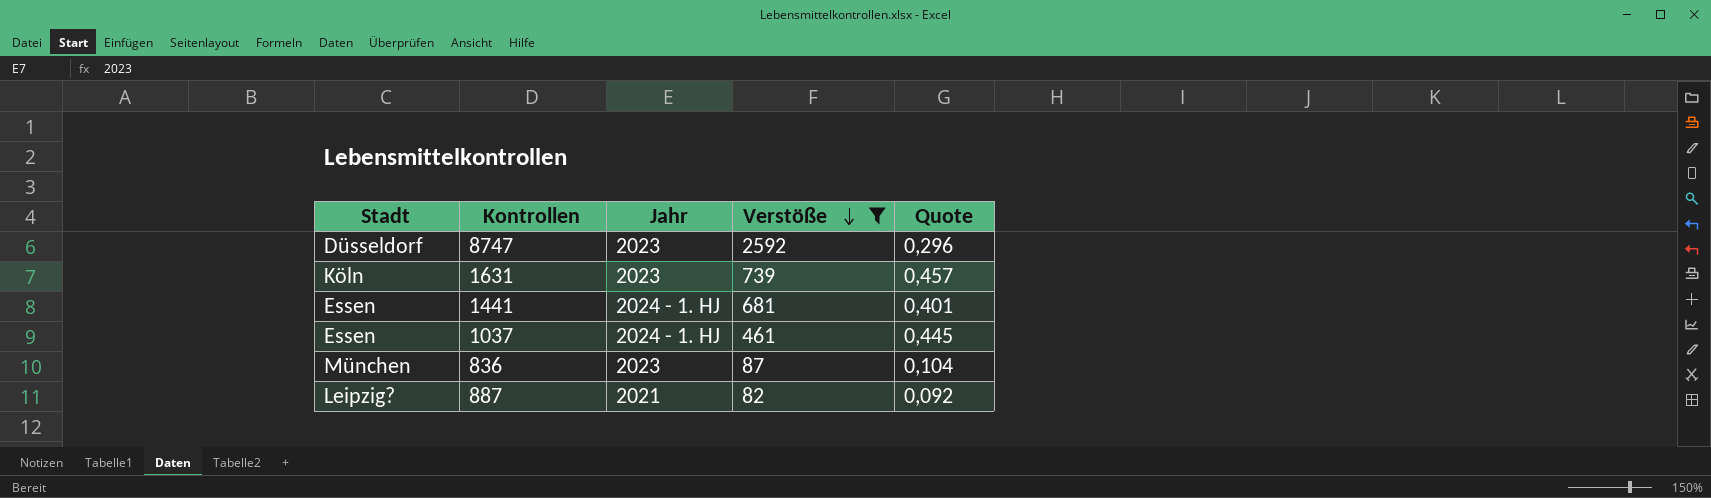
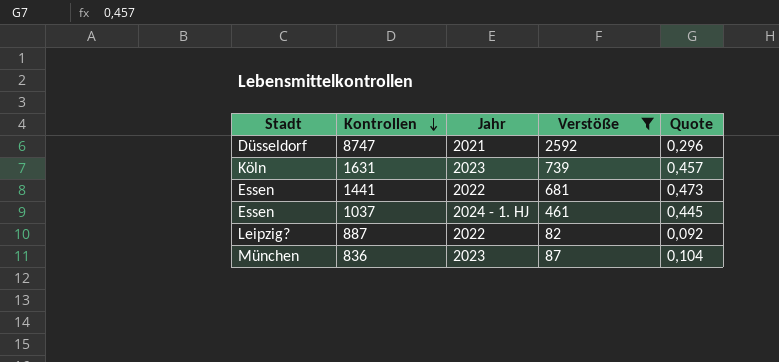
row order: Verstöße descending -> Kontrollen descending
8747 | Jahr: 2023 -> 2021
1441 | Jahr: 2024 - 1. HJ -> 2022
1441 | Quote: 0,401 -> 0,473
887 | Jahr: 2021 -> 2022

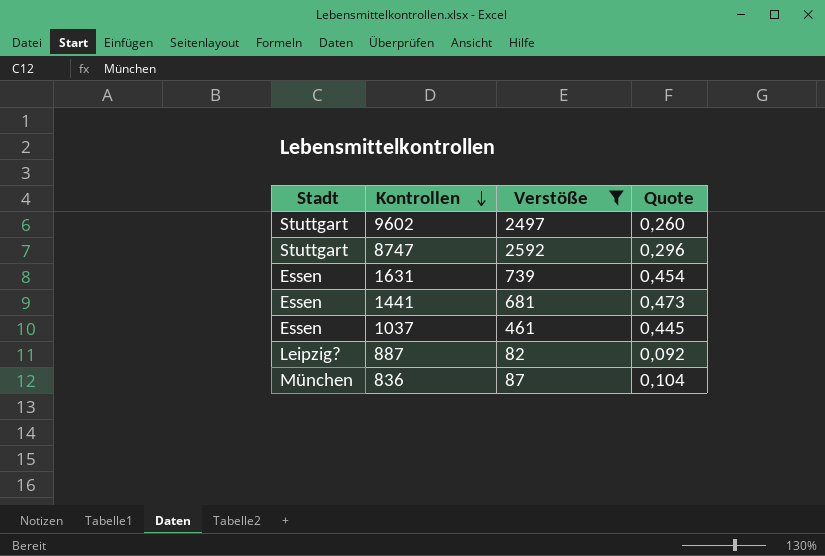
column Jahr | position: 3 -> none
row 9602: none -> Stuttgart | 2497 | 0,260
8747 | Stadt: Düsseldorf -> Stuttgart
1631 | Stadt: Köln -> Essen
1631 | Quote: 0,457 -> 0,454

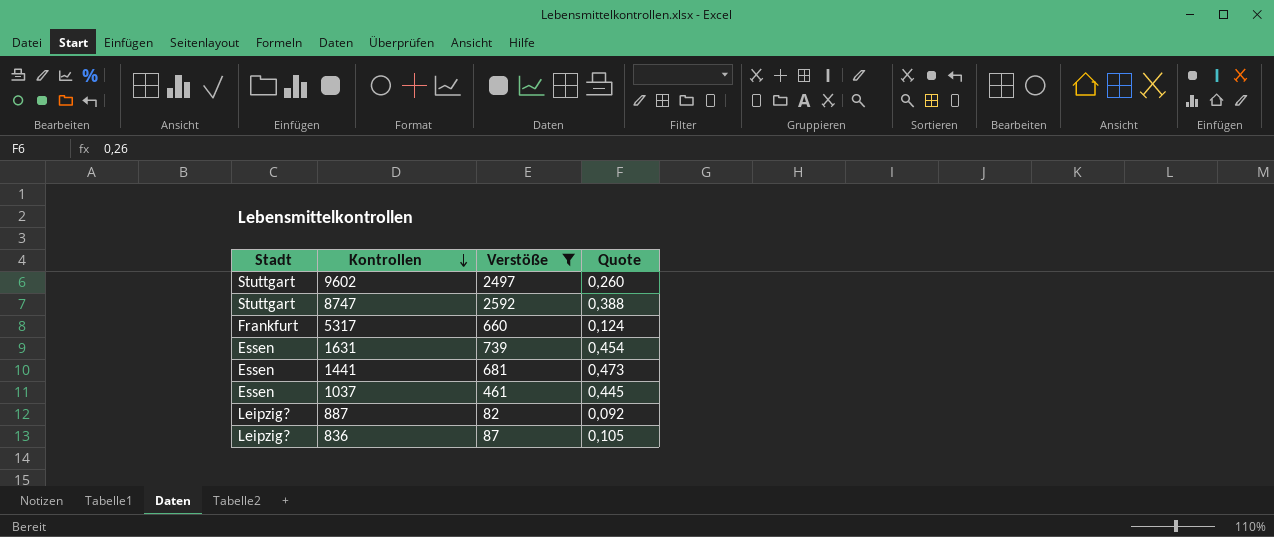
8747 | Quote: 0,296 -> 0,388
row 5317: none -> Frankfurt | 660 | 0,124
836 | Stadt: München -> Leipzig?
836 | Quote: 0,104 -> 0,105

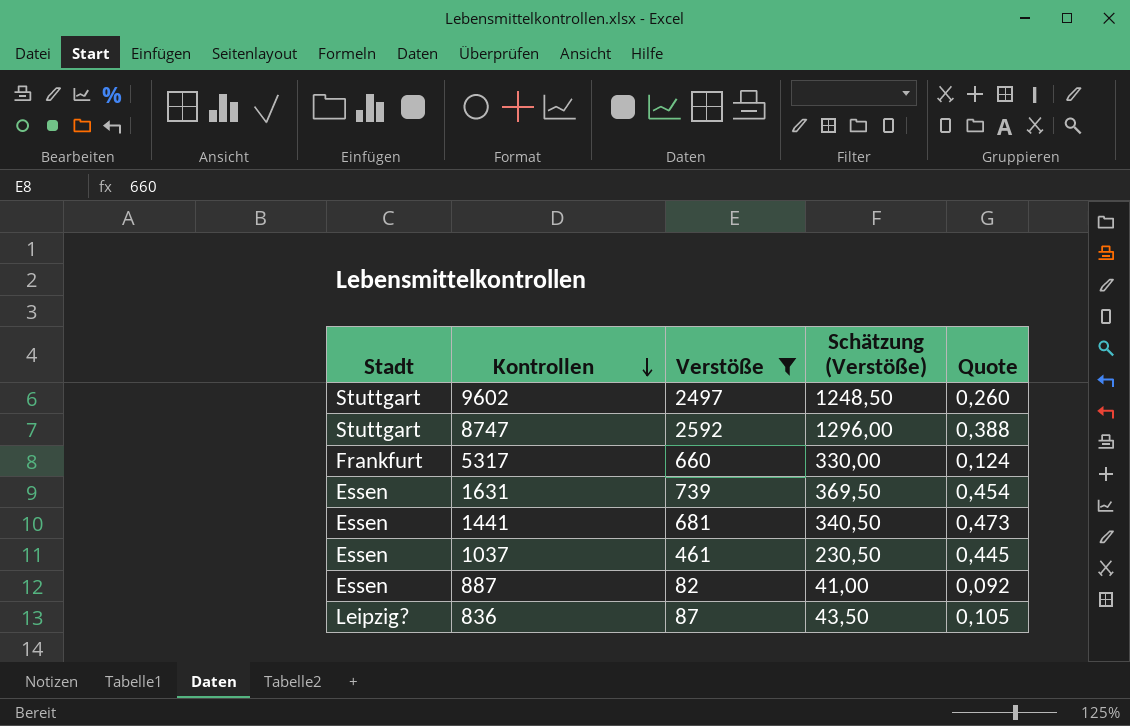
column Schätzung (Verstöße) | formula: none -> [Verstöße] * 0,5
887 | Stadt: Leipzig? -> Essen

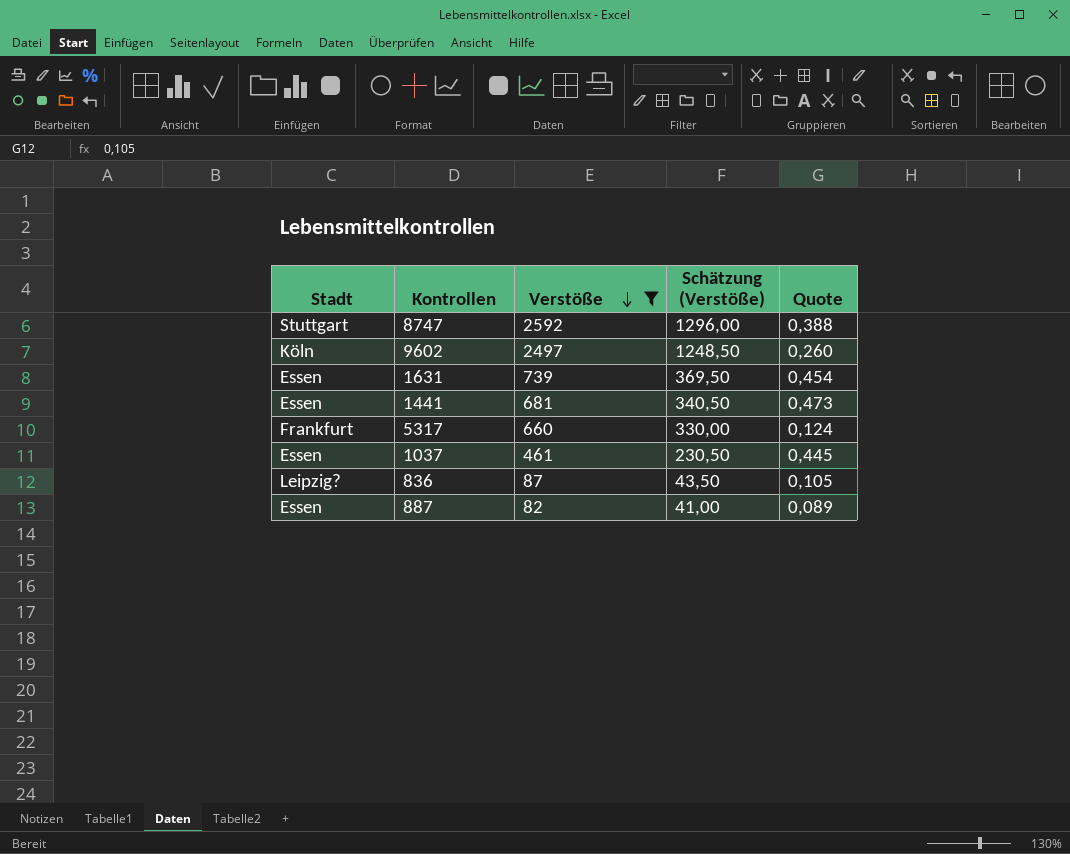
row order: Kontrollen descending -> Verstöße descending
9602 | Stadt: Stuttgart -> Köln
887 | Quote: 0,092 -> 0,089

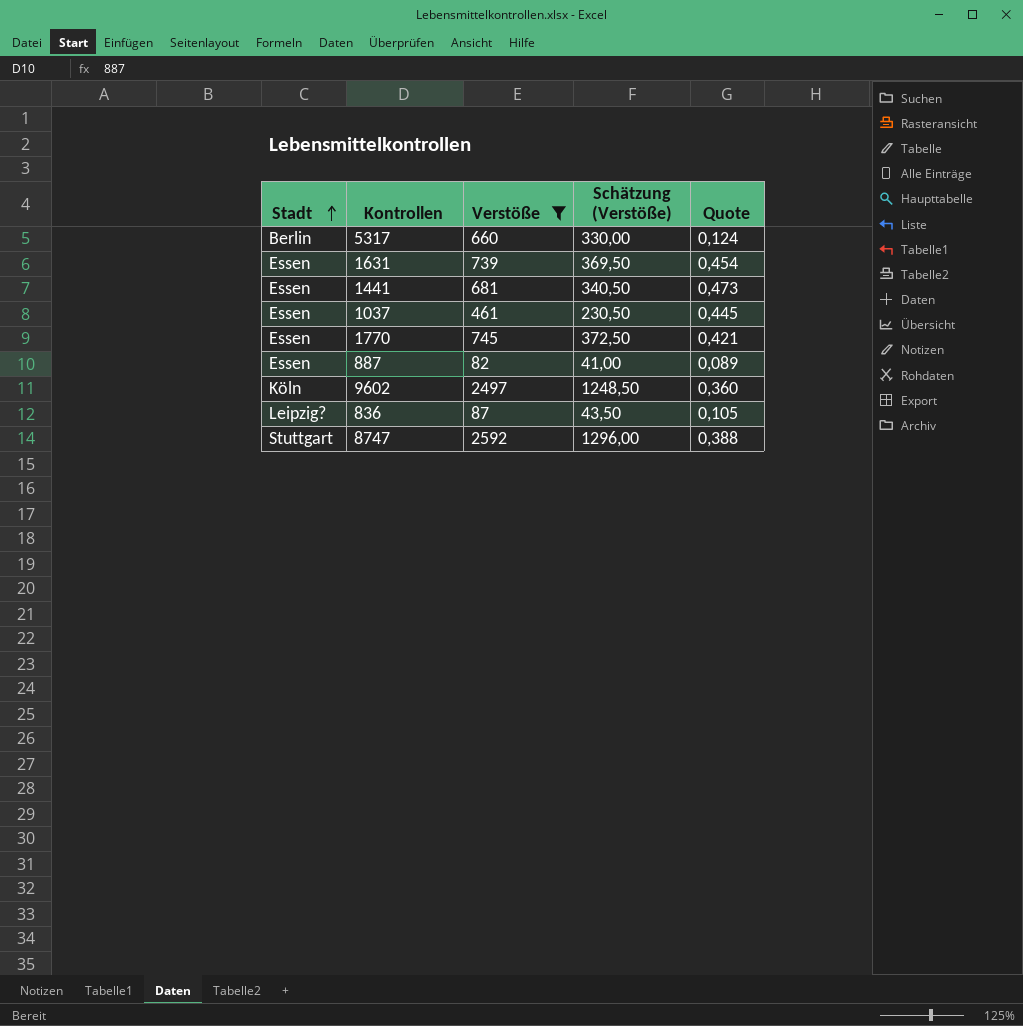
row order: Verstöße descending -> Stadt ascending
5317 | Stadt: Frankfurt -> Berlin
row 1770: none -> Essen | 745 | 372,50 | 0,421
9602 | Quote: 0,260 -> 0,360

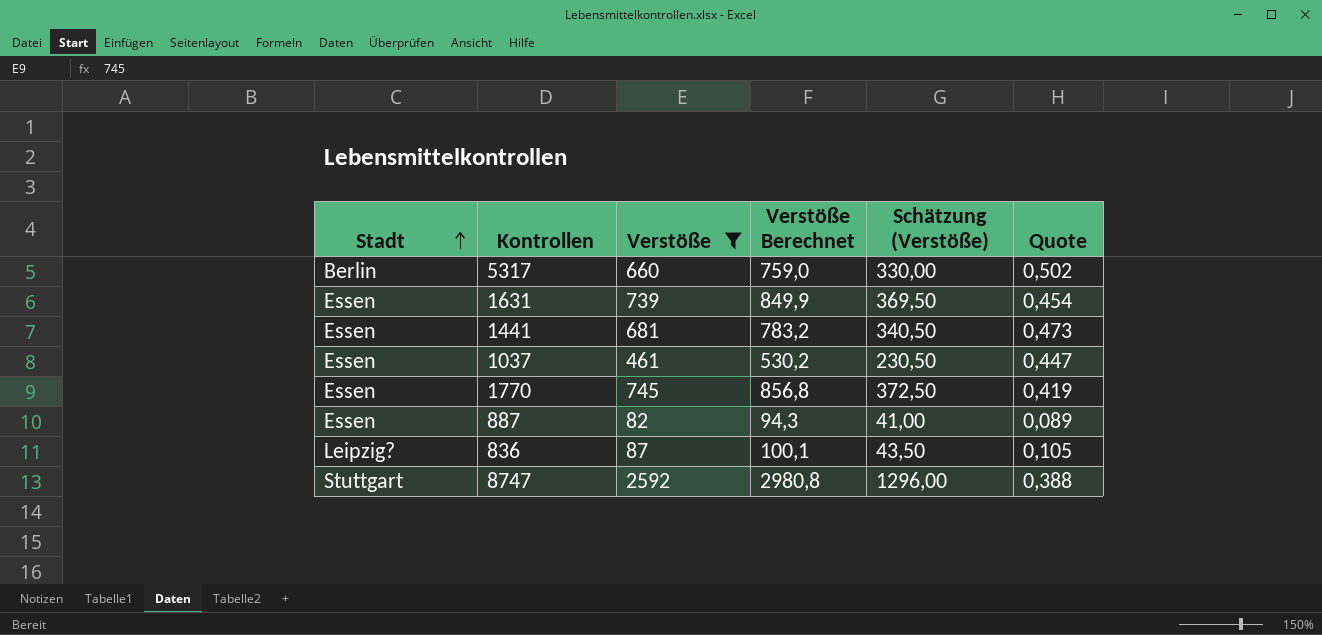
column Verstöße Berechnet | formula: none -> [Verstöße] * 1,15
row 9602: Köln | 2497 | 1248,50 | 0,360 -> none
5317 | Quote: 0,124 -> 0,502
1037 | Quote: 0,445 -> 0,447
1770 | Quote: 0,421 -> 0,419

